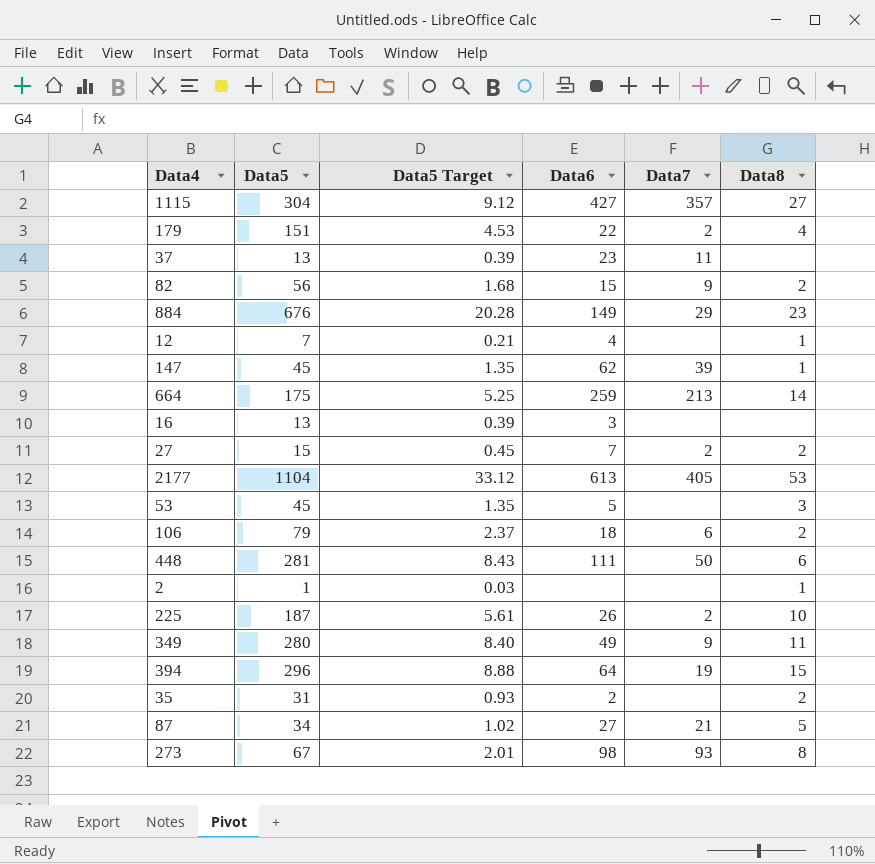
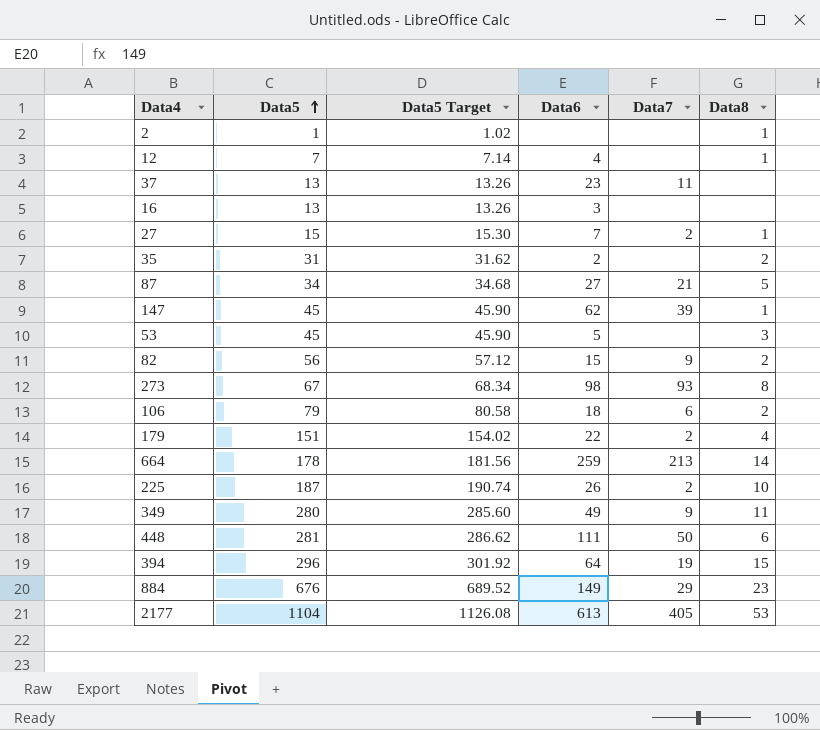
row order: none -> Data5 ascending
column Data5 Target | formula: [Data5] * 0.03 -> [Data5] * 1.02
row 1115: 304 | 9.12 | 427 | 357 | 27 -> none
27 | Data8: 2 -> 1
664 | Data5: 175 -> 178

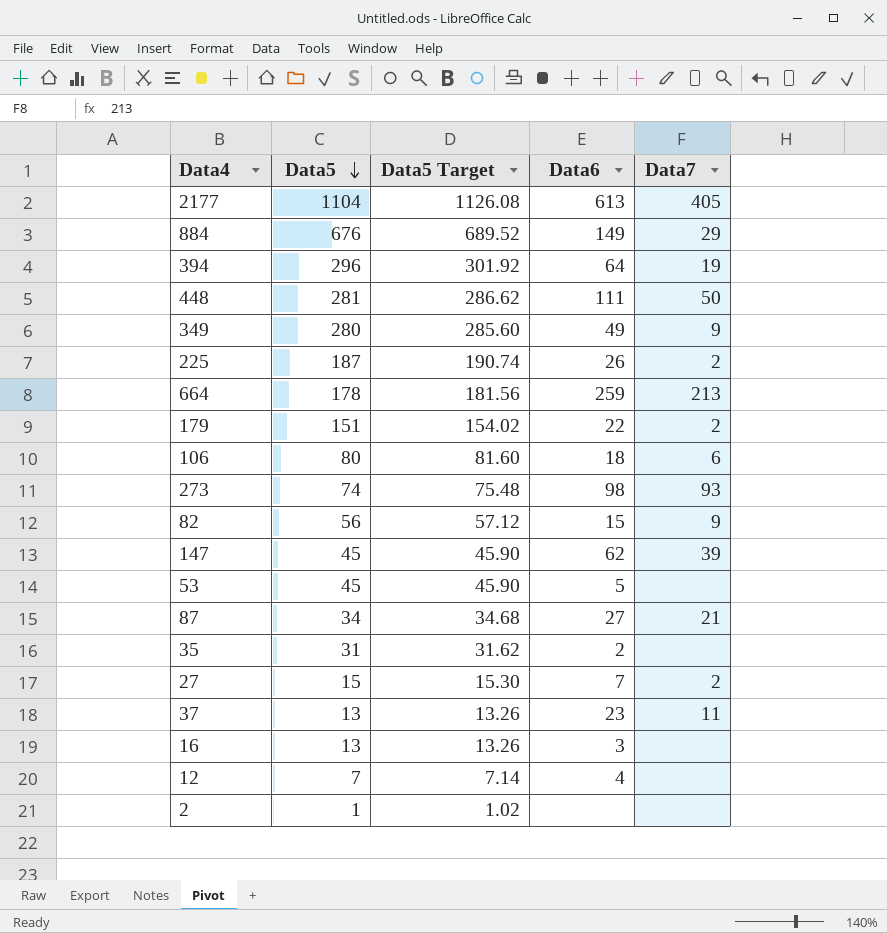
row order: Data5 ascending -> Data5 descending
column Data8 | position: 6 -> none
106 | Data5: 79 -> 80
106 | Data5 Target: 80.58 -> 81.60
273 | Data5: 67 -> 74
273 | Data5 Target: 68.34 -> 75.48

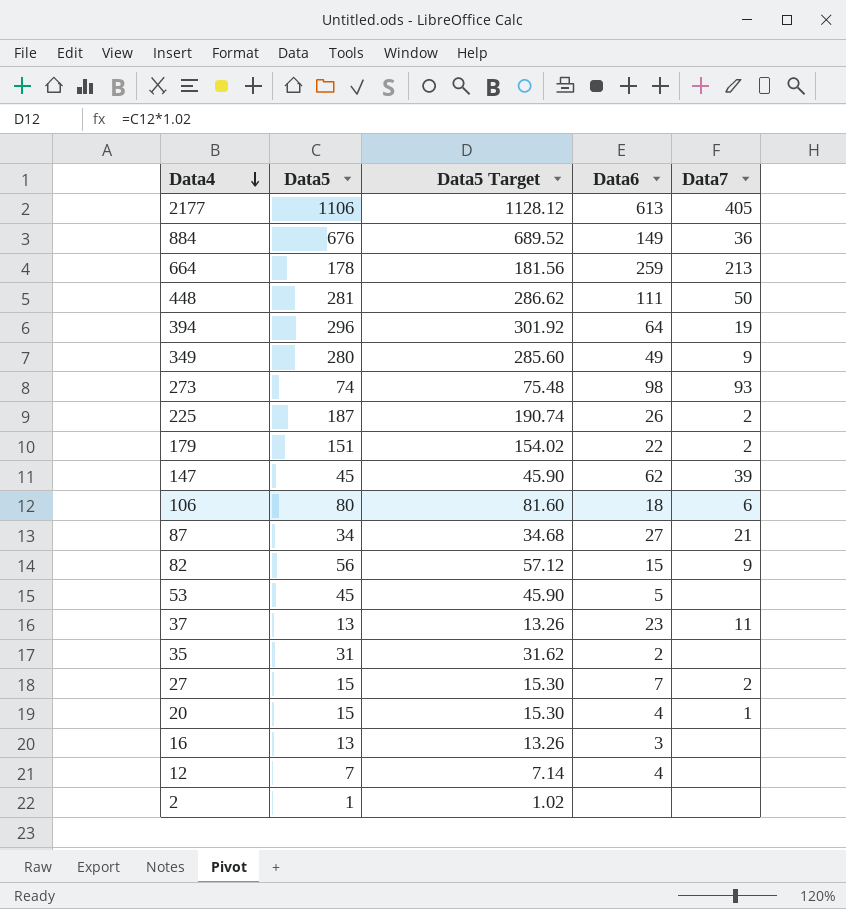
row order: Data5 descending -> Data4 descending
2177 | Data5: 1104 -> 1106
2177 | Data5 Target: 1126.08 -> 1128.12
884 | Data7: 29 -> 36
row 20: none -> 15 | 15.30 | 4 | 1

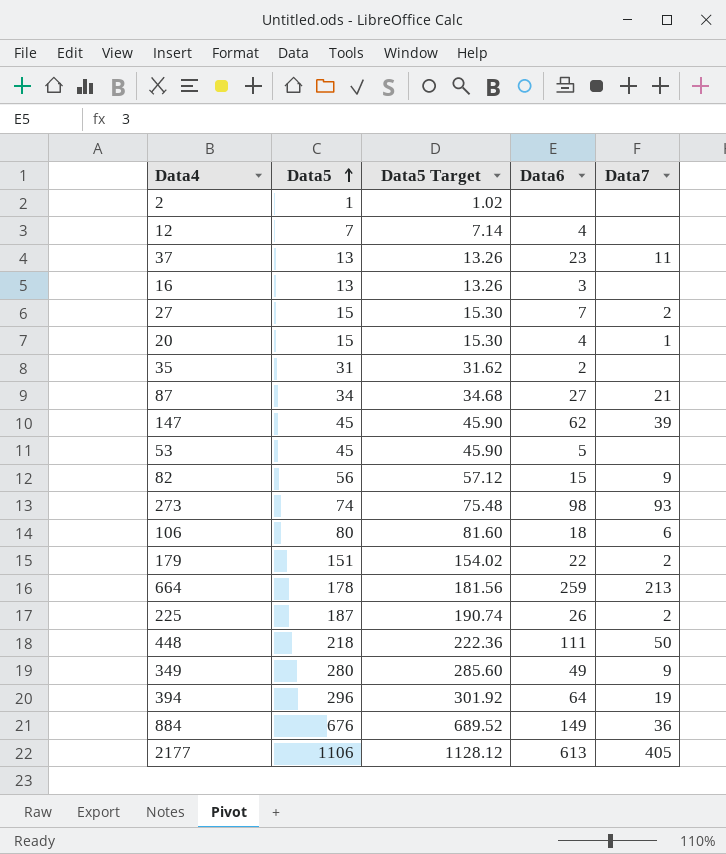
row order: Data4 descending -> Data5 ascending
448 | Data5: 281 -> 218
448 | Data5 Target: 286.62 -> 222.36

